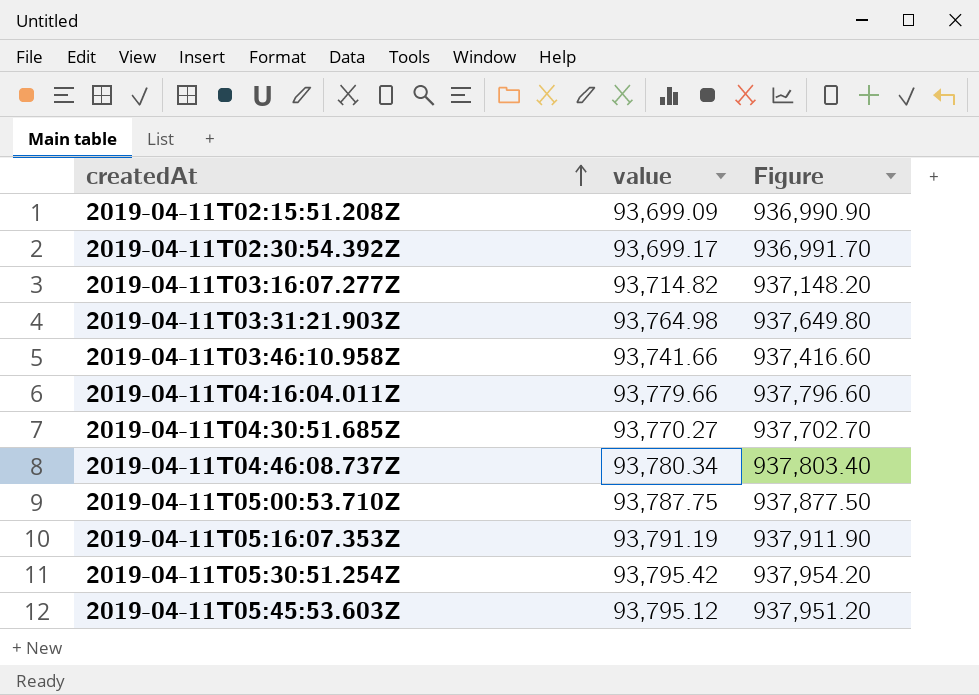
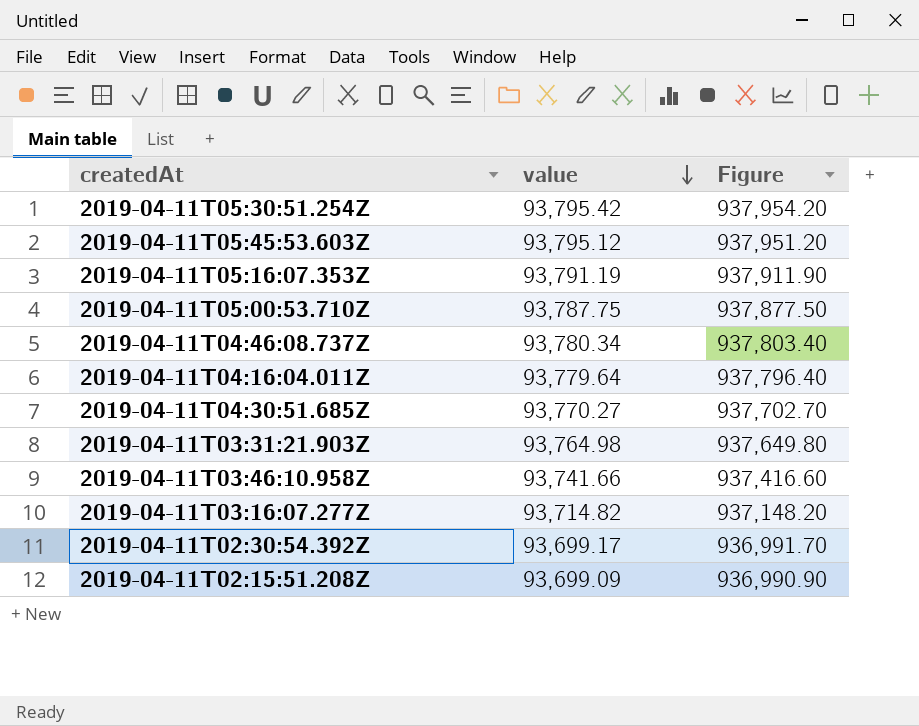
row order: createdAt ascending -> value descending
2019-04-11T04:16:04.011Z | value: 93,779.66 -> 93,779.64
2019-04-11T04:16:04.011Z | Figure: 937,796.60 -> 937,796.40

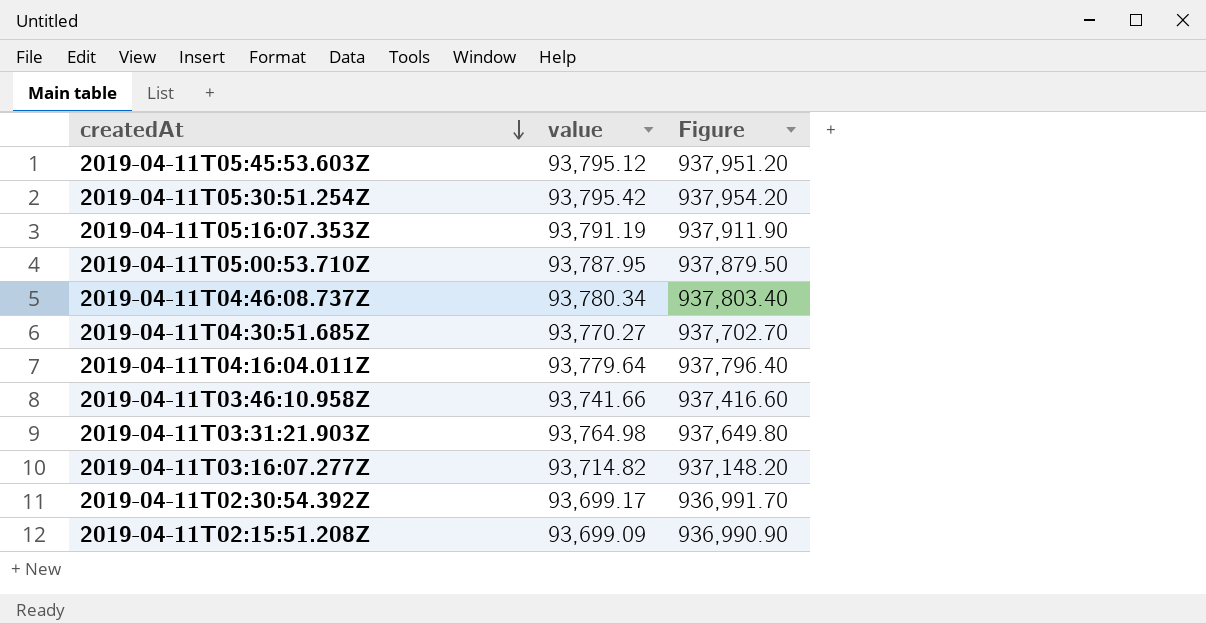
row order: value descending -> createdAt descending
2019-04-11T05:00:53.710Z | value: 93,787.75 -> 93,787.95
2019-04-11T05:00:53.710Z | Figure: 937,877.50 -> 937,879.50

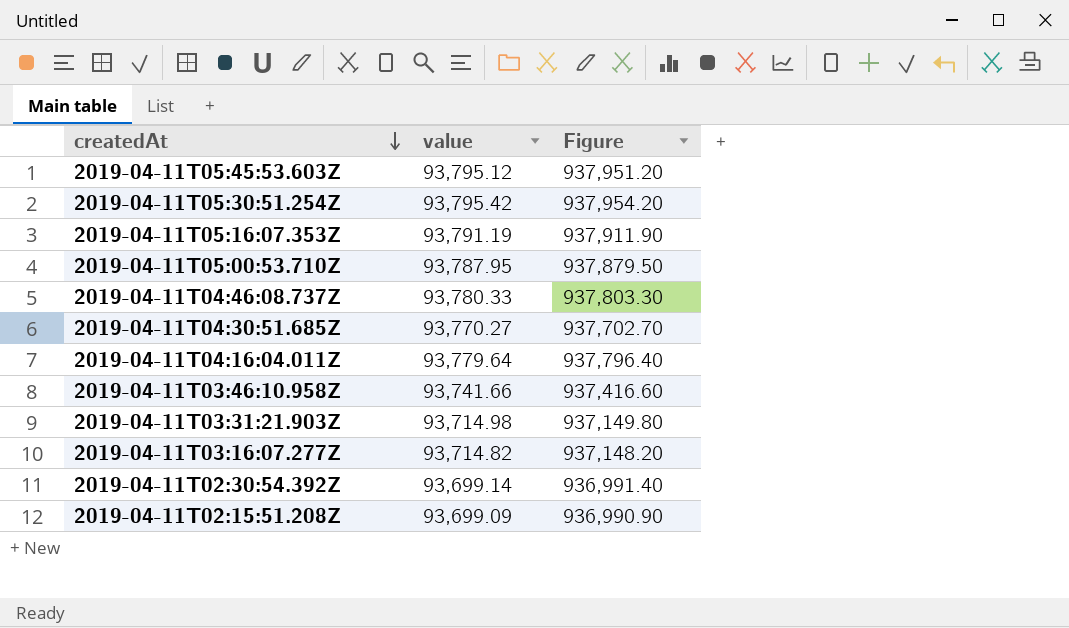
2019-04-11T04:46:08.737Z | value: 93,780.34 -> 93,780.33
2019-04-11T04:46:08.737Z | Figure: 937,803.40 -> 937,803.30
2019-04-11T03:31:21.903Z | value: 93,764.98 -> 93,714.98
2019-04-11T03:31:21.903Z | Figure: 937,649.80 -> 937,149.80
2019-04-11T02:30:54.392Z | value: 93,699.17 -> 93,699.14
2019-04-11T02:30:54.392Z | Figure: 936,991.70 -> 936,991.40

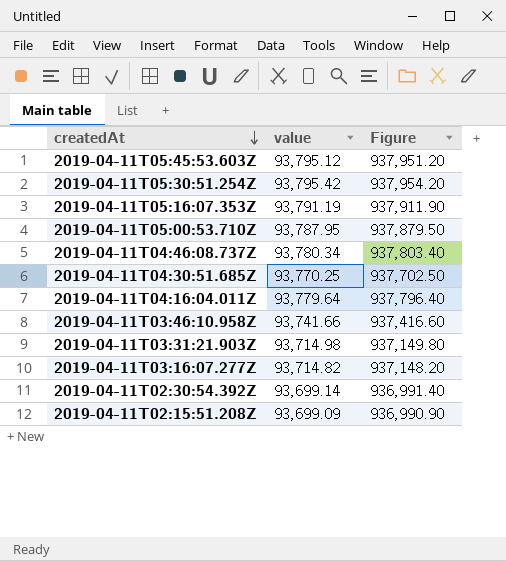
2019-04-11T04:46:08.737Z | value: 93,780.33 -> 93,780.34
2019-04-11T04:46:08.737Z | Figure: 937,803.30 -> 937,803.40
2019-04-11T04:30:51.685Z | value: 93,770.27 -> 93,770.25
2019-04-11T04:30:51.685Z | Figure: 937,702.70 -> 937,702.50

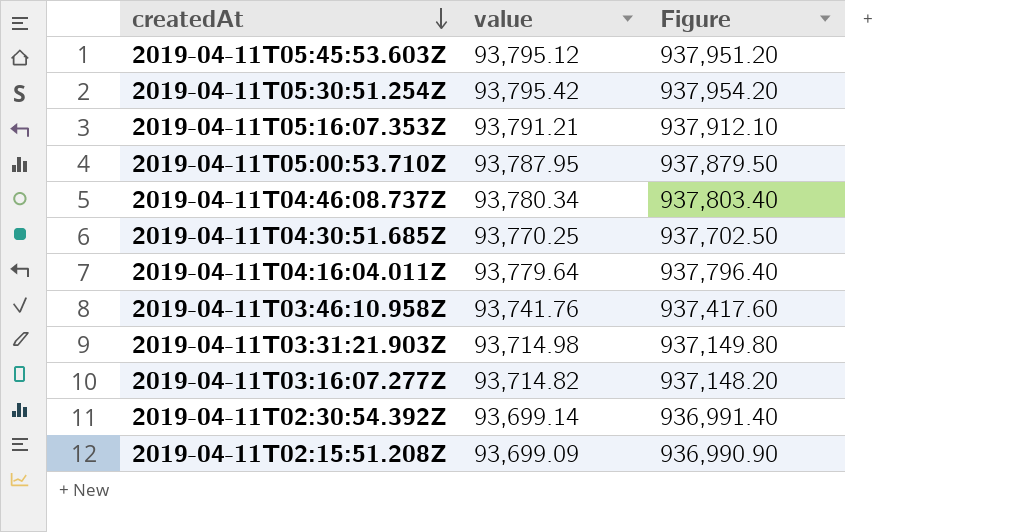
2019-04-11T05:16:07.353Z | value: 93,791.19 -> 93,791.21
2019-04-11T05:16:07.353Z | Figure: 937,911.90 -> 937,912.10
2019-04-11T03:46:10.958Z | value: 93,741.66 -> 93,741.76
2019-04-11T03:46:10.958Z | Figure: 937,416.60 -> 937,417.60

